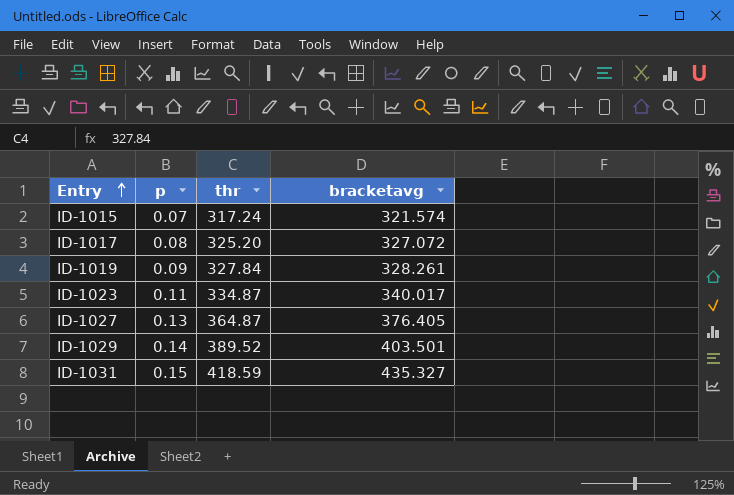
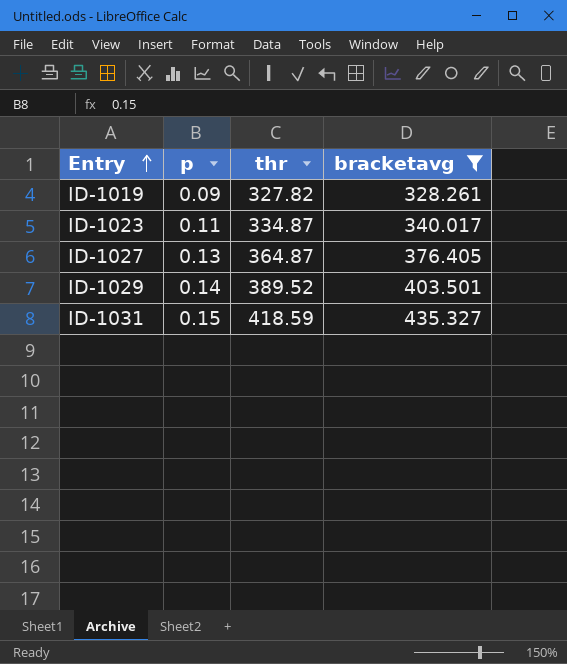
filter: none -> bracketavg >= 328.261
ID-1019 | thr: 327.84 -> 327.82

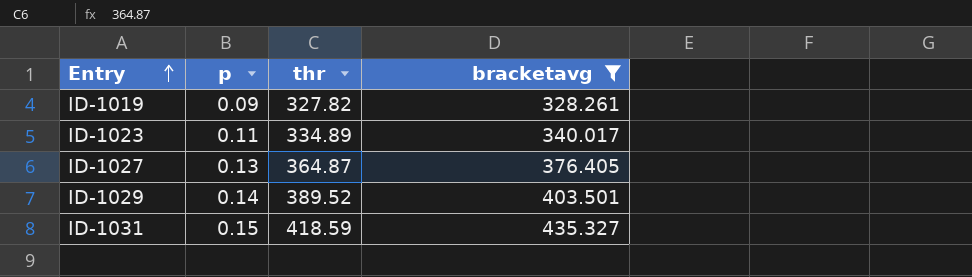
ID-1023 | thr: 334.87 -> 334.89

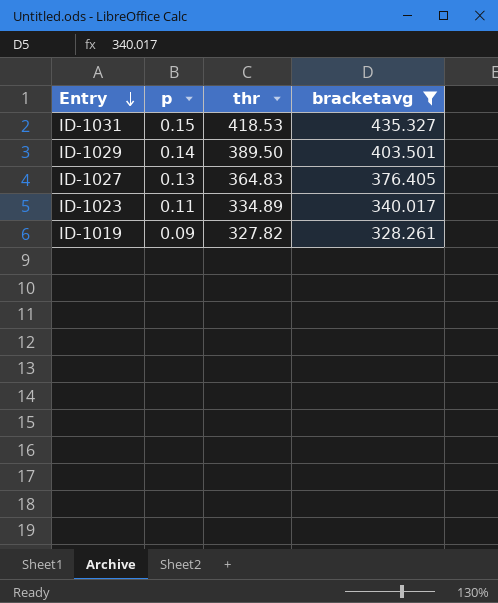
row order: Entry ascending -> Entry descending
ID-1031 | thr: 418.59 -> 418.53
ID-1029 | thr: 389.52 -> 389.50
ID-1027 | thr: 364.87 -> 364.83

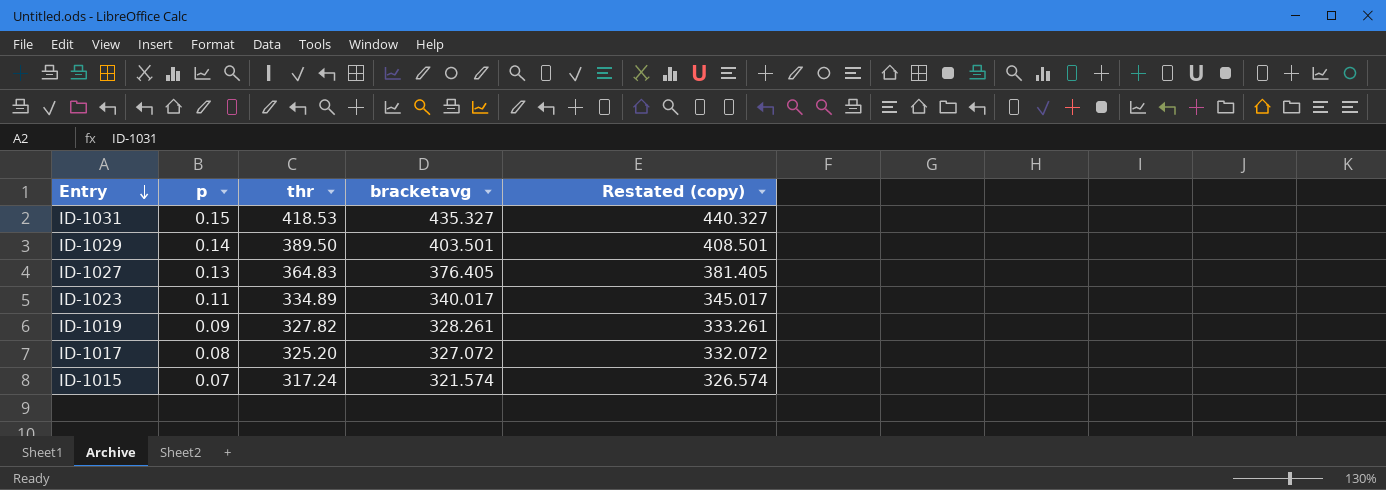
filter: bracketavg >= 328.261 -> none
column Restated (copy) | formula: none -> [bracketavg] + 5

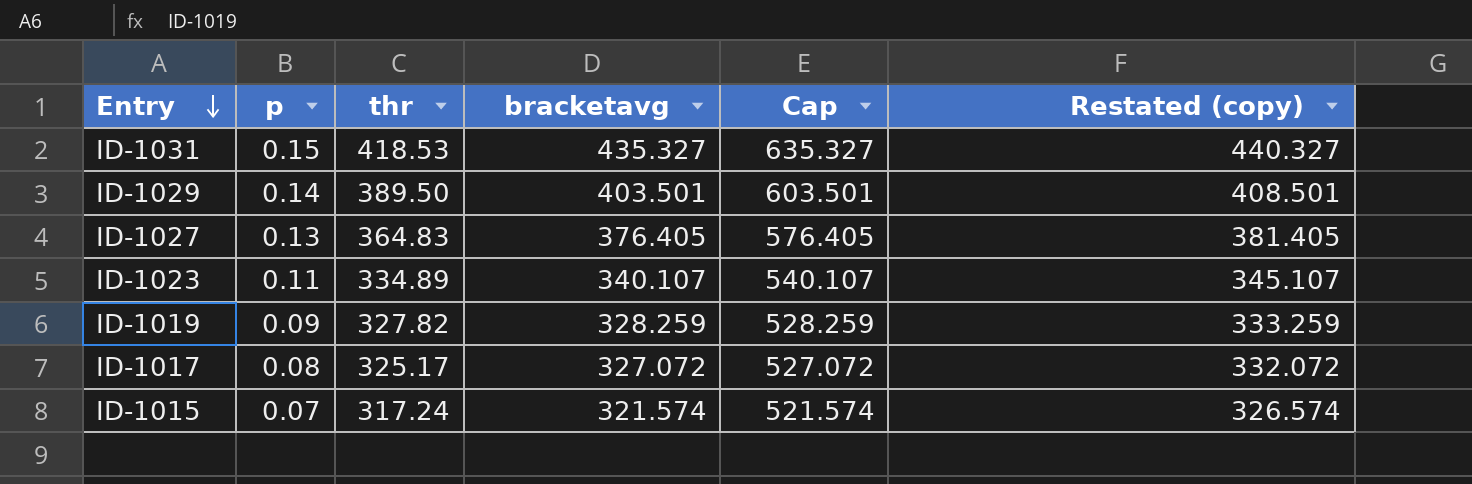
column Cap | formula: none -> [bracketavg] + 200
ID-1023 | bracketavg: 340.017 -> 340.107
ID-1023 | Restated (copy): 345.017 -> 345.107
ID-1019 | bracketavg: 328.261 -> 328.259
ID-1019 | Restated (copy): 333.261 -> 333.259
ID-1017 | thr: 325.20 -> 325.17

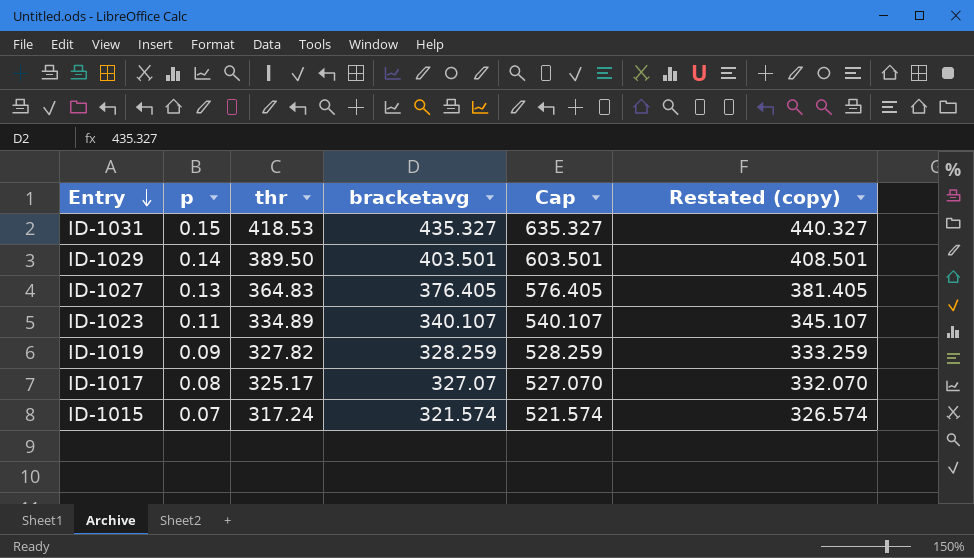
ID-1017 | bracketavg: 327.072 -> 327.07
ID-1017 | Cap: 527.072 -> 527.070
ID-1017 | Restated (copy): 332.072 -> 332.070

